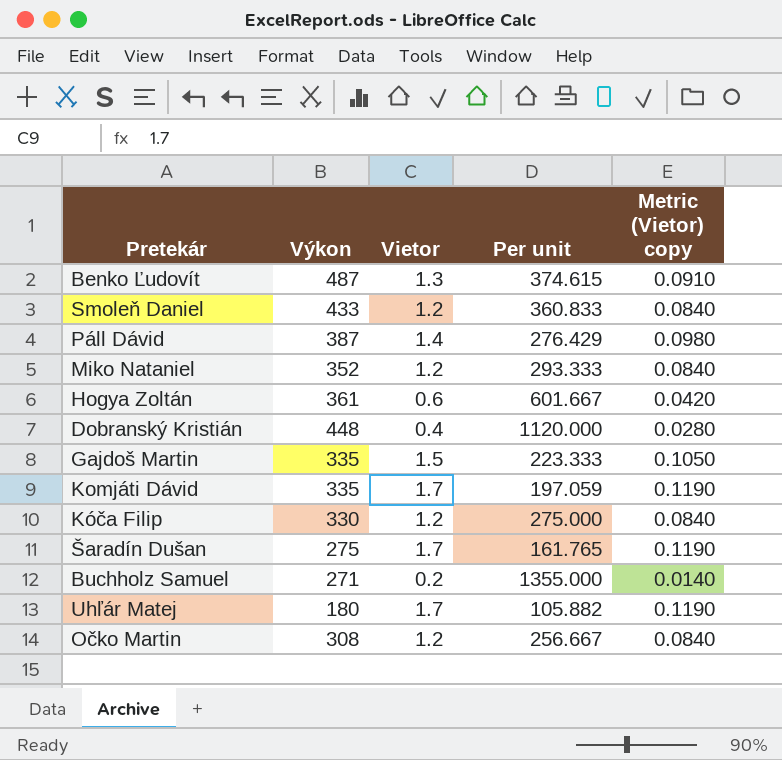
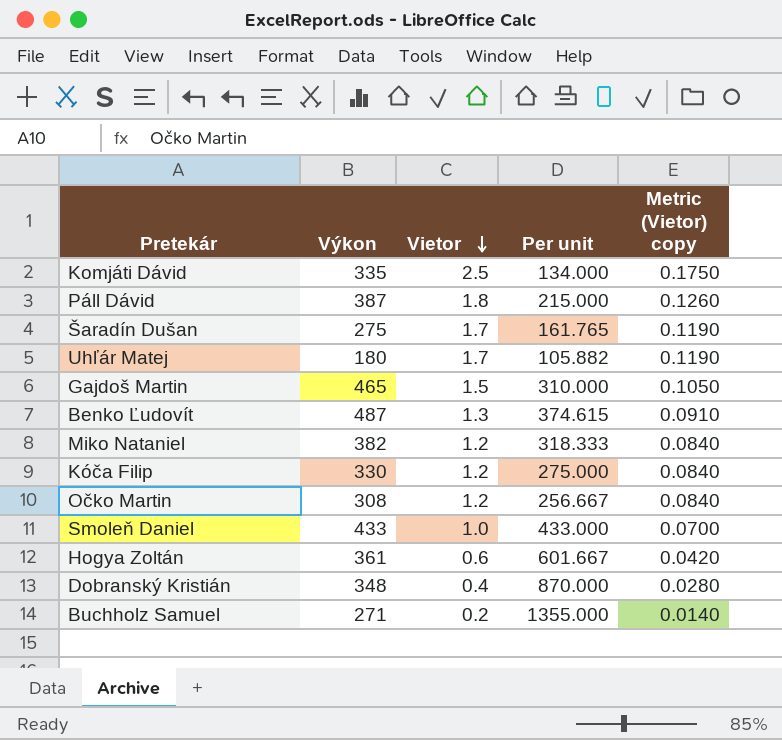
row order: none -> Vietor descending
Komjáti Dávid | Vietor: 1.7 -> 2.5
Komjáti Dávid | Per unit: 197.059 -> 134.000
Komjáti Dávid | Metric (Vietor) copy: 0.1190 -> 0.1750
Páll Dávid | Vietor: 1.4 -> 1.8
Páll Dávid | Per unit: 276.429 -> 215.000
Páll Dávid | Metric (Vietor) copy: 0.0980 -> 0.1260
Gajdoš Martin | Výkon: 335 -> 465
Gajdoš Martin | Per unit: 223.333 -> 310.000
Miko Nataniel | Výkon: 352 -> 382
Miko Nataniel | Per unit: 293.333 -> 318.333
Smoleň Daniel | Vietor: 1.2 -> 1.0
Smoleň Daniel | Per unit: 360.833 -> 433.000
Smoleň Daniel | Metric (Vietor) copy: 0.0840 -> 0.0700
Dobranský Kristián | Výkon: 448 -> 348
Dobranský Kristián | Per unit: 1120.000 -> 870.000

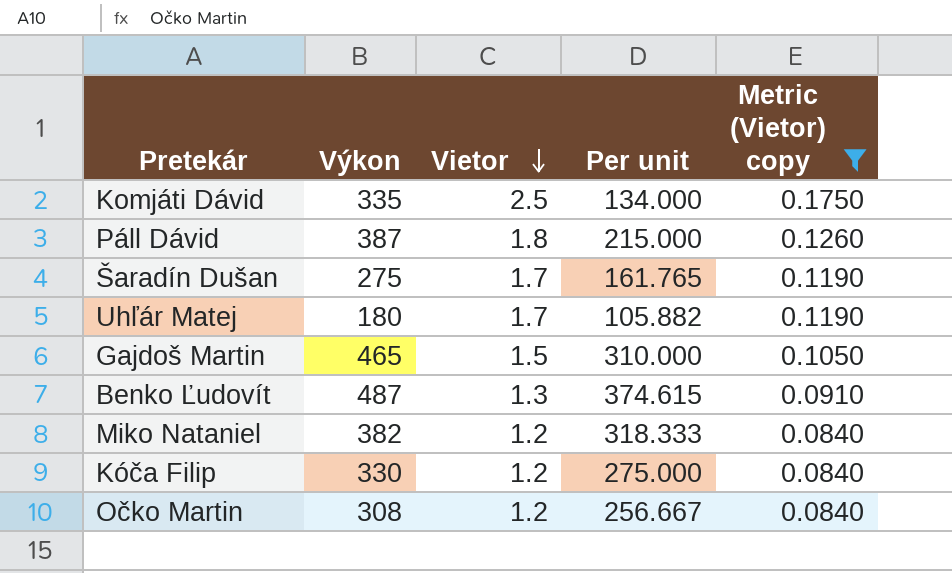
filter: none -> Metric (Vietor) copy >= 0.0840

